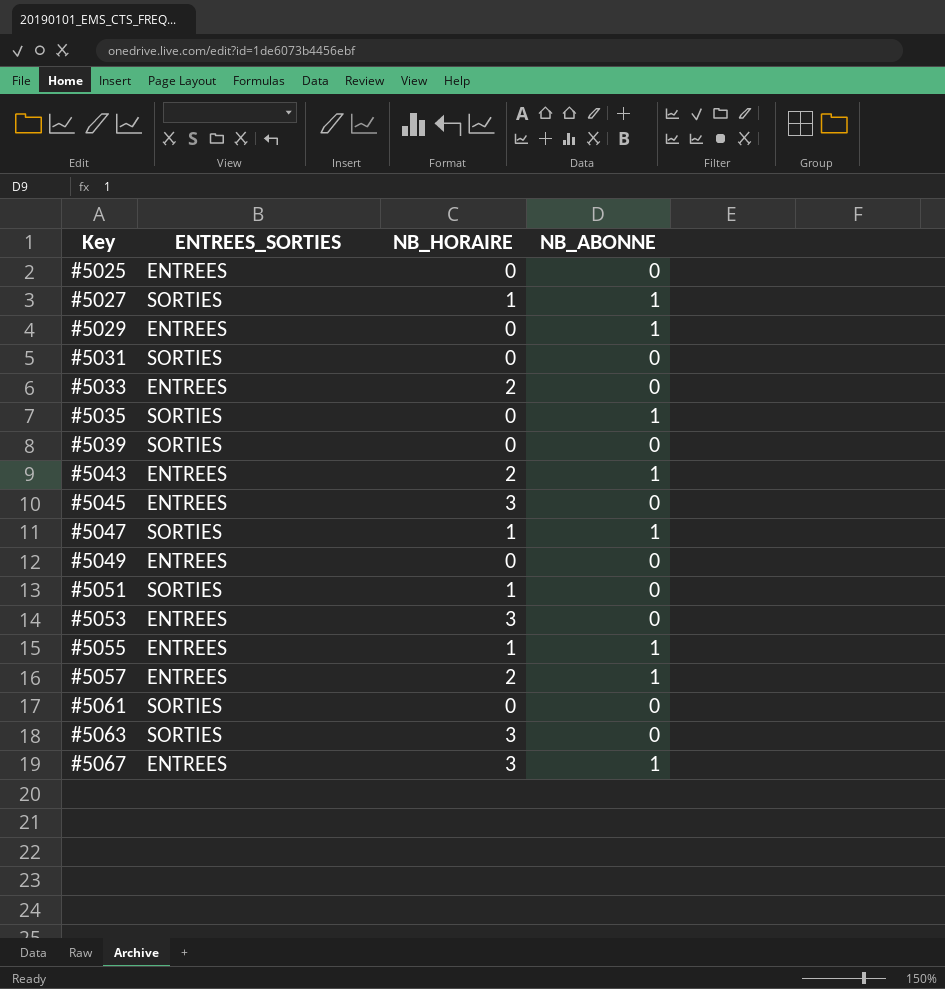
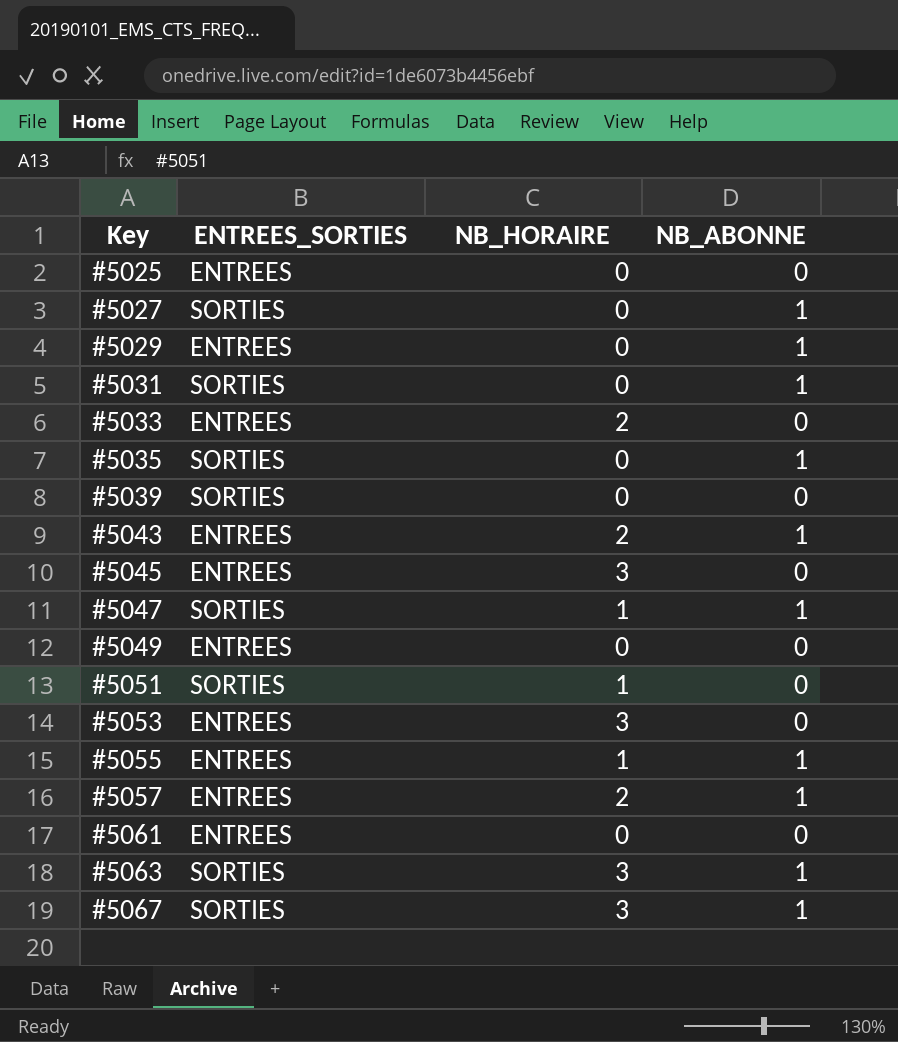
#5027 | NB_HORAIRE: 1 -> 0
#5031 | NB_ABONNE: 0 -> 1
#5061 | ENTREES_SORTIES: SORTIES -> ENTREES
#5063 | NB_ABONNE: 0 -> 1
#5067 | ENTREES_SORTIES: ENTREES -> SORTIES

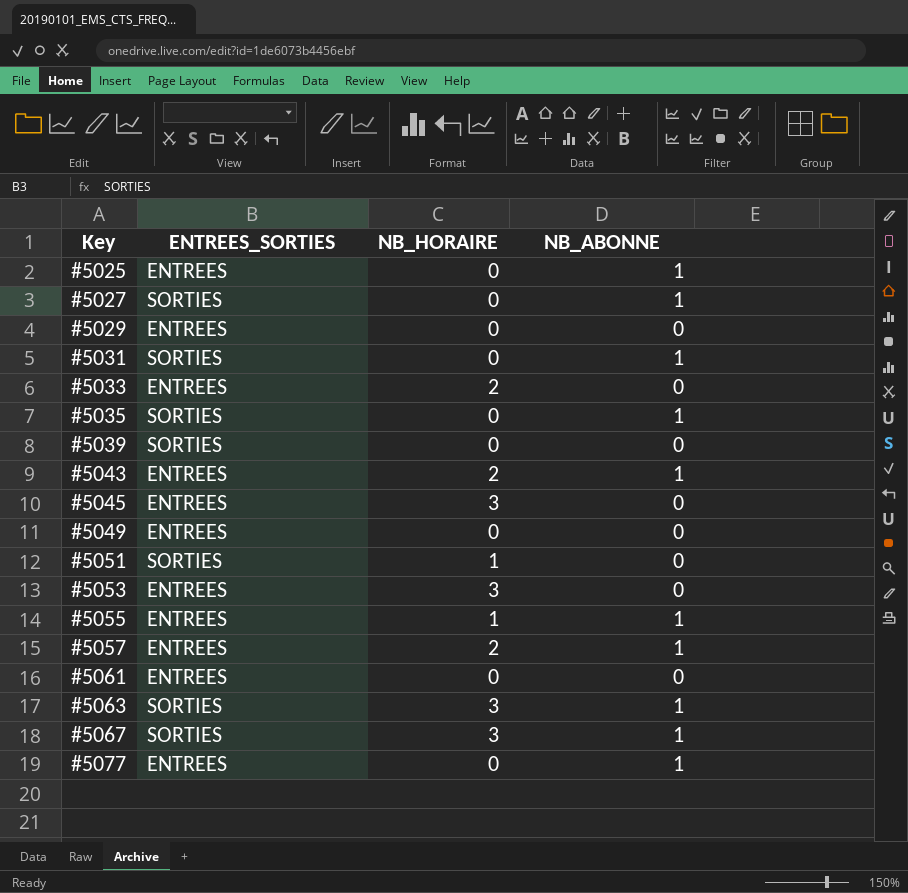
row #5047: SORTIES | 1 | 1 -> none
#5025 | NB_ABONNE: 0 -> 1
#5029 | NB_ABONNE: 1 -> 0
row #5077: none -> ENTREES | 0 | 1

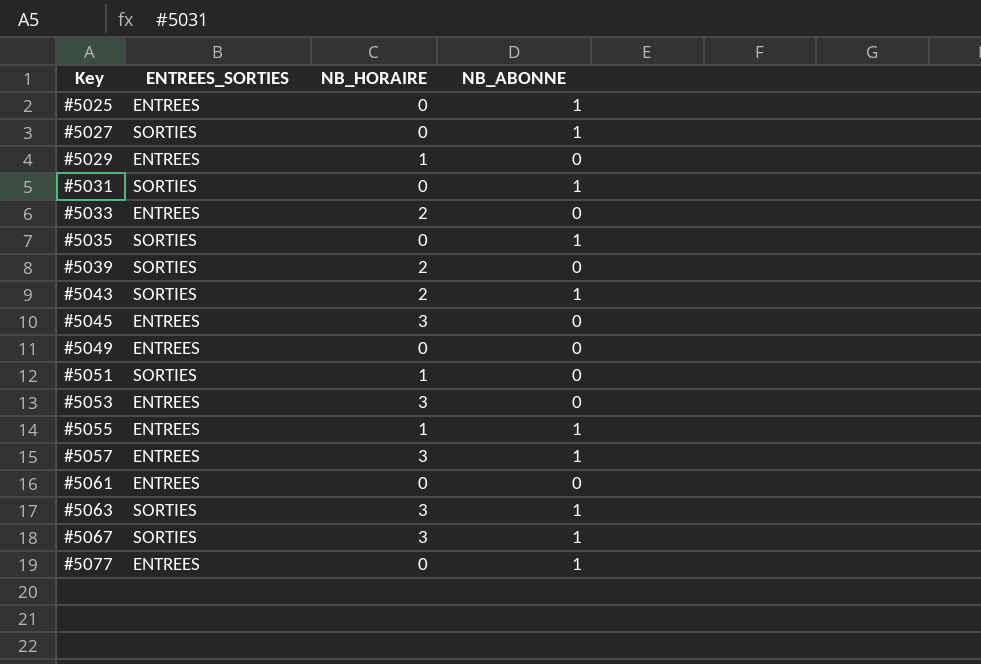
#5029 | NB_HORAIRE: 0 -> 1
#5039 | NB_HORAIRE: 0 -> 2
#5043 | ENTREES_SORTIES: ENTREES -> SORTIES
#5057 | NB_HORAIRE: 2 -> 3

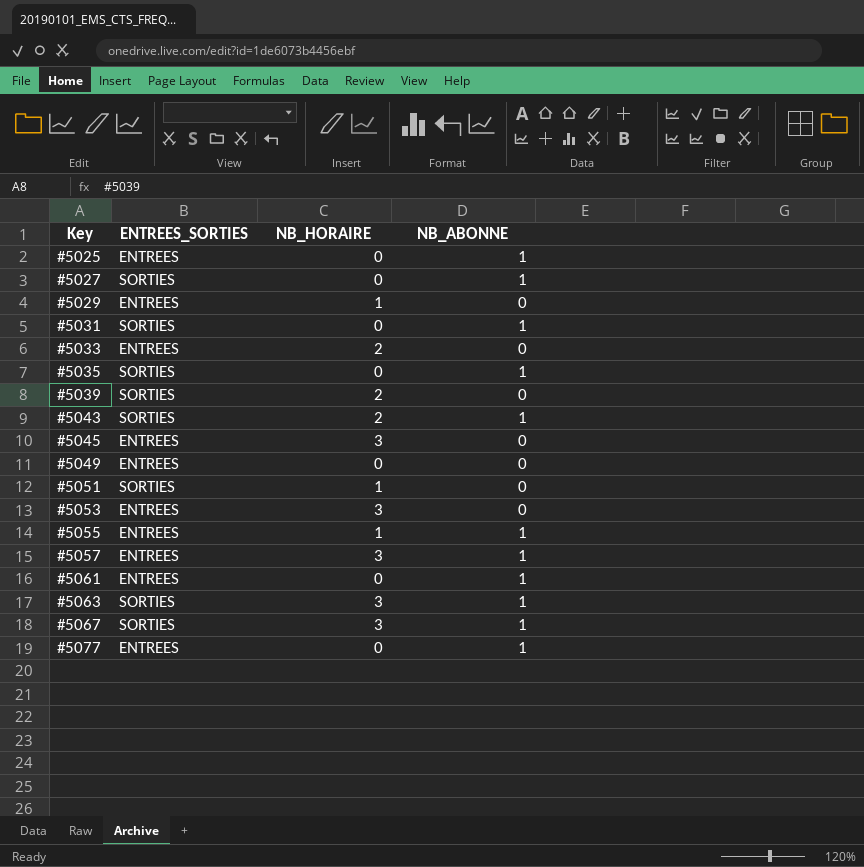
#5061 | NB_ABONNE: 0 -> 1

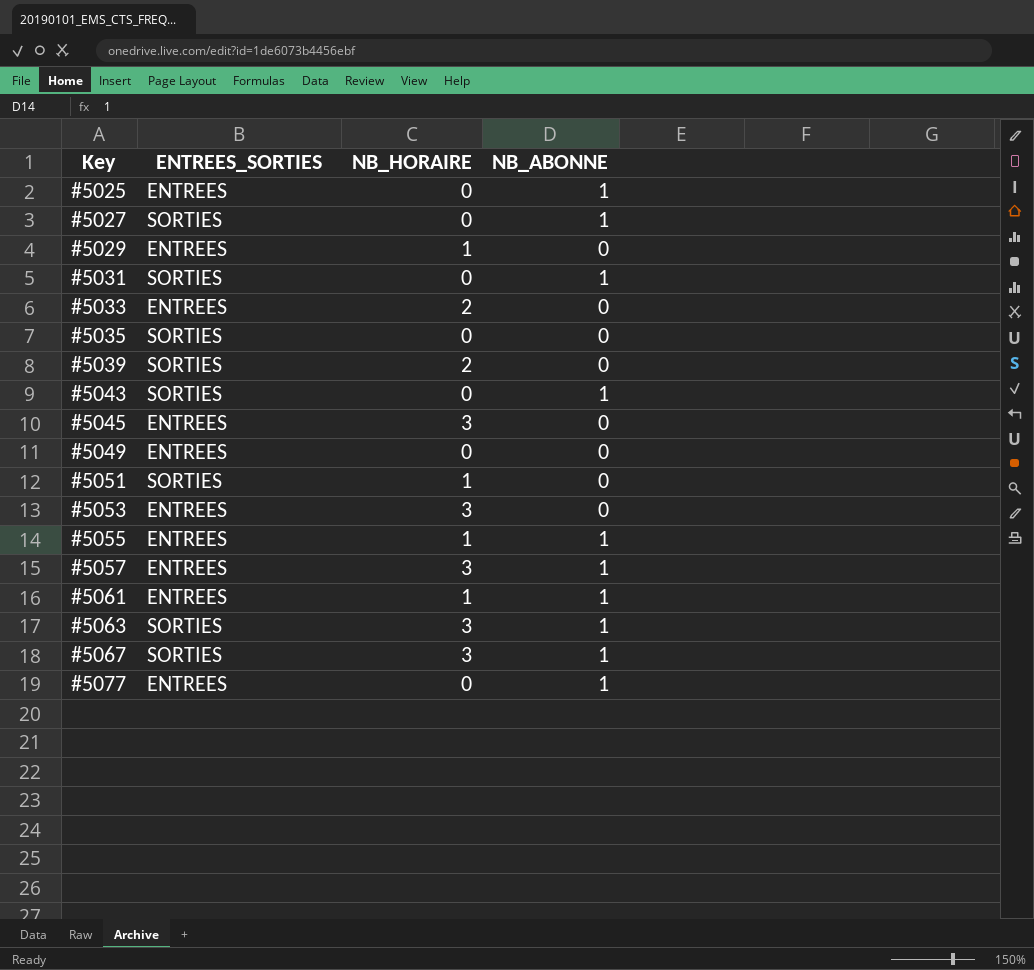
#5035 | NB_ABONNE: 1 -> 0
#5043 | NB_HORAIRE: 2 -> 0
#5061 | NB_HORAIRE: 0 -> 1

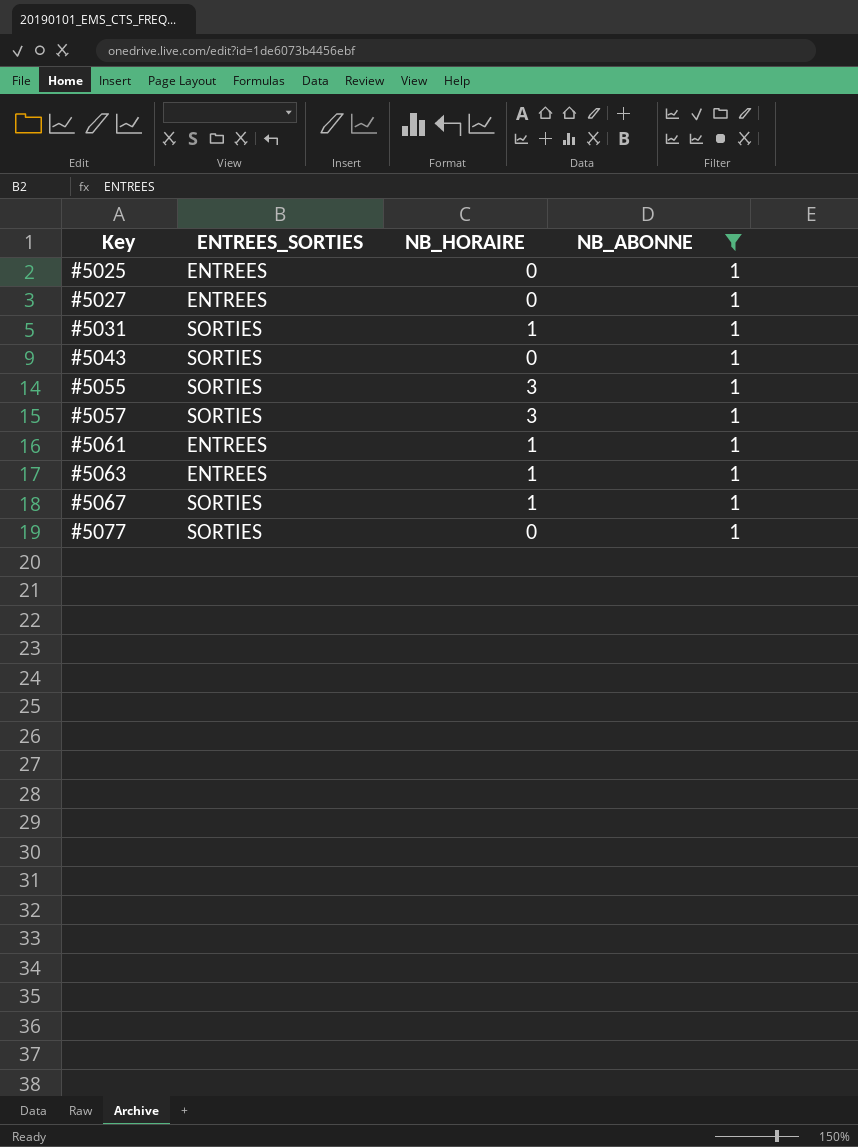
filter: none -> NB_ABONNE = 1
#5027 | ENTREES_SORTIES: SORTIES -> ENTREES
#5031 | NB_HORAIRE: 0 -> 1
#5055 | ENTREES_SORTIES: ENTREES -> SORTIES
#5055 | NB_HORAIRE: 1 -> 3
#5057 | ENTREES_SORTIES: ENTREES -> SORTIES
#5063 | ENTREES_SORTIES: SORTIES -> ENTREES
#5063 | NB_HORAIRE: 3 -> 1
#5067 | NB_HORAIRE: 3 -> 1
#5077 | ENTREES_SORTIES: ENTREES -> SORTIES

